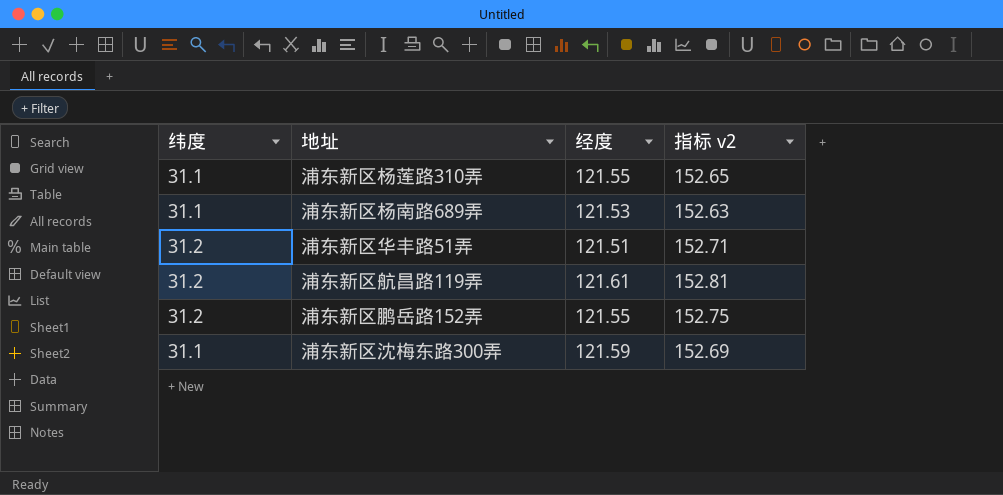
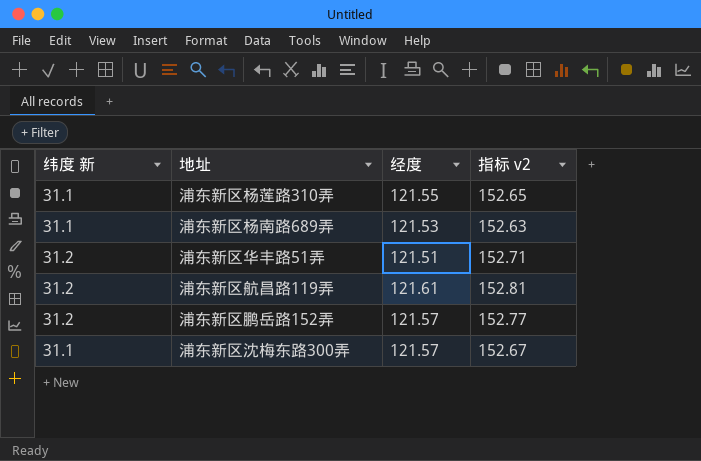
column name: 纬度 -> 纬度 新
浦东新区鹏岳路152弄 | 经度: 121.55 -> 121.57
浦东新区鹏岳路152弄 | 指标 v2: 152.75 -> 152.77
浦东新区沈梅东路300弄 | 经度: 121.59 -> 121.57
浦东新区沈梅东路300弄 | 指标 v2: 152.69 -> 152.67

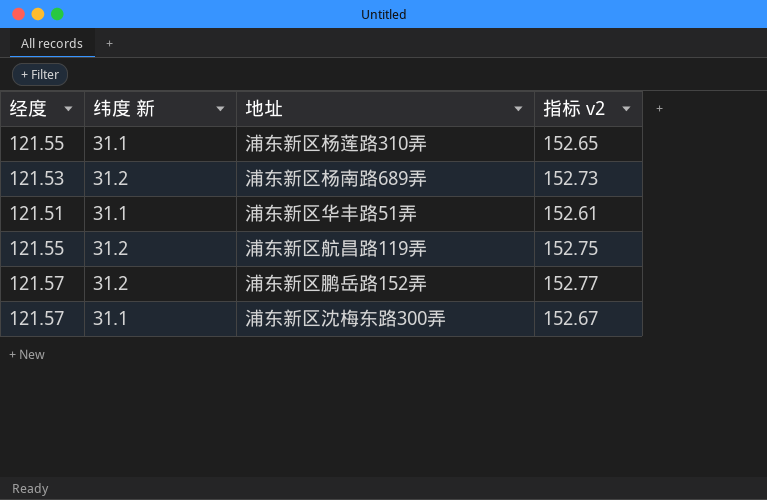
column 经度 | position: 3 -> 1
浦东新区杨南路689弄 | 纬度 新: 31.1 -> 31.2
浦东新区杨南路689弄 | 指标 v2: 152.63 -> 152.73
浦东新区华丰路51弄 | 纬度 新: 31.2 -> 31.1
浦东新区华丰路51弄 | 指标 v2: 152.71 -> 152.61
浦东新区航昌路119弄 | 经度: 121.61 -> 121.55
浦东新区航昌路119弄 | 指标 v2: 152.81 -> 152.75

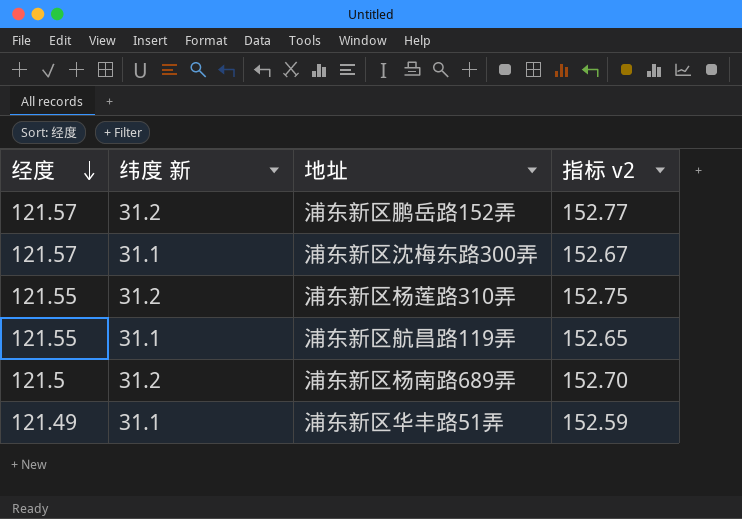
row order: none -> 经度 descending
浦东新区杨莲路310弄 | 纬度 新: 31.1 -> 31.2
浦东新区杨莲路310弄 | 指标 v2: 152.65 -> 152.75
浦东新区航昌路119弄 | 纬度 新: 31.2 -> 31.1
浦东新区航昌路119弄 | 指标 v2: 152.75 -> 152.65
浦东新区杨南路689弄 | 经度: 121.53 -> 121.5
浦东新区杨南路689弄 | 指标 v2: 152.73 -> 152.70
浦东新区华丰路51弄 | 经度: 121.51 -> 121.49
浦东新区华丰路51弄 | 指标 v2: 152.61 -> 152.59

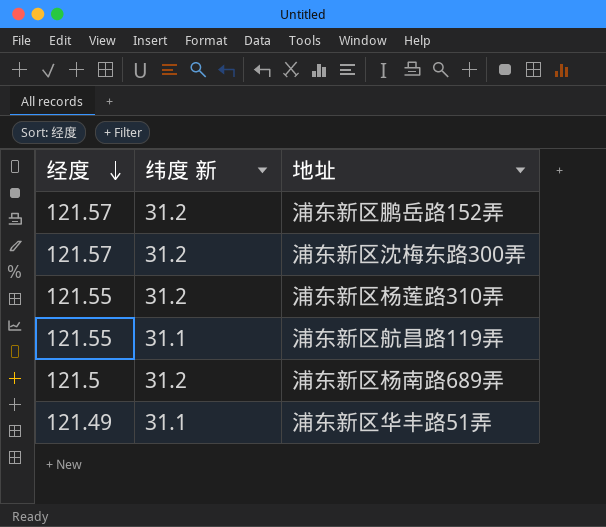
column 指标 v2 | formula: [经度] + [纬度 新] -> none
浦东新区沈梅东路300弄 | 纬度 新: 31.1 -> 31.2

